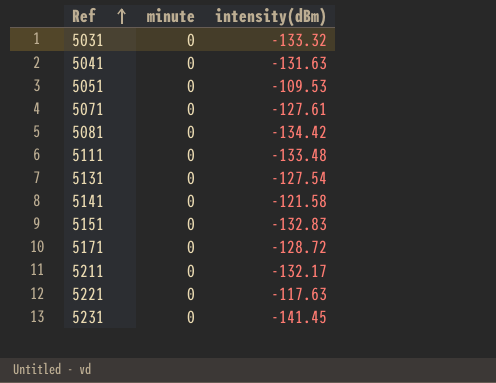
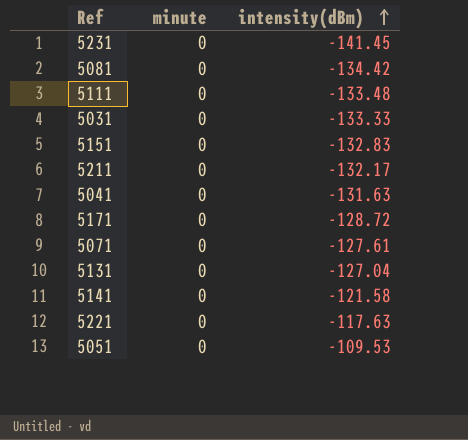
row order: Ref ascending -> intensity(dBm) ascending
5031 | intensity(dBm): -133.32 -> -133.33
5131 | intensity(dBm): -127.54 -> -127.04

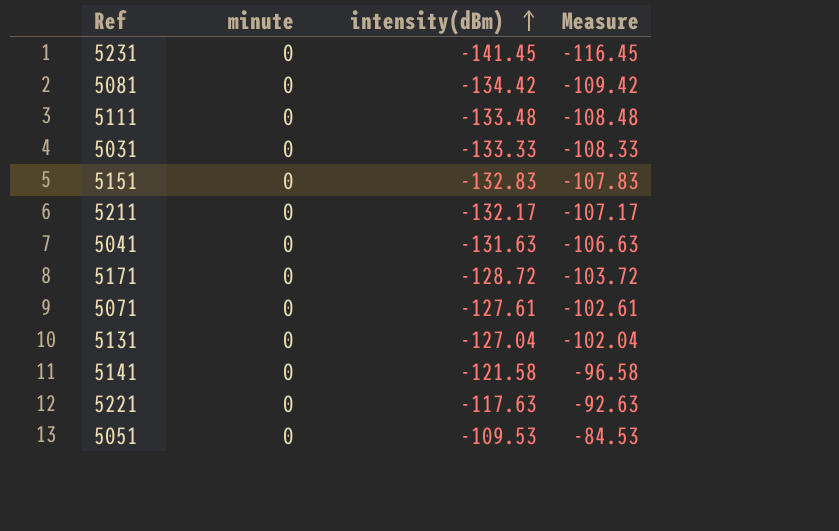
column Measure | formula: none -> [intensity(dBm)] + 25

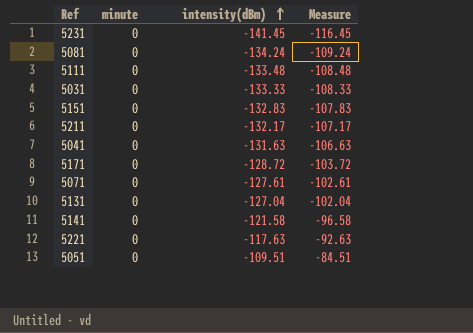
5081 | intensity(dBm): -134.42 -> -134.24
5081 | Measure: -109.42 -> -109.24
5051 | intensity(dBm): -109.53 -> -109.51
5051 | Measure: -84.53 -> -84.51

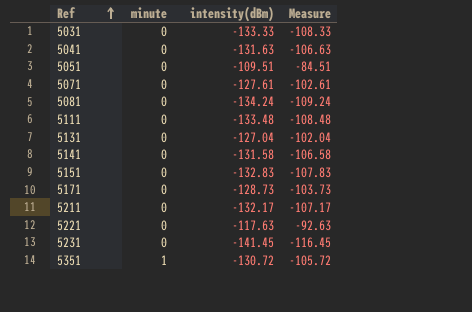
row order: intensity(dBm) ascending -> Ref ascending
5141 | intensity(dBm): -121.58 -> -131.58
5141 | Measure: -96.58 -> -106.58
5171 | intensity(dBm): -128.72 -> -128.73
5171 | Measure: -103.72 -> -103.73
row 5351: none -> 1 | -130.72 | -105.72

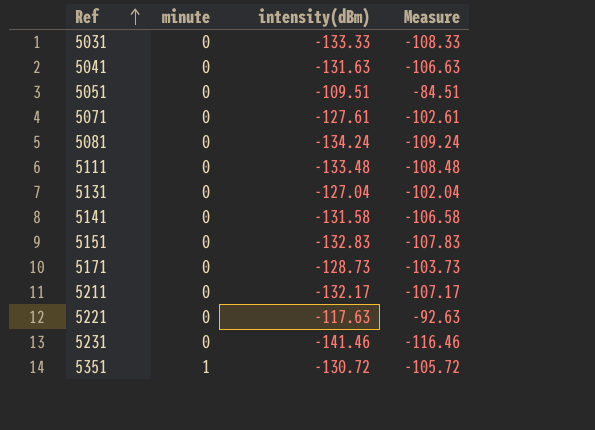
5231 | intensity(dBm): -141.45 -> -141.46
5231 | Measure: -116.45 -> -116.46

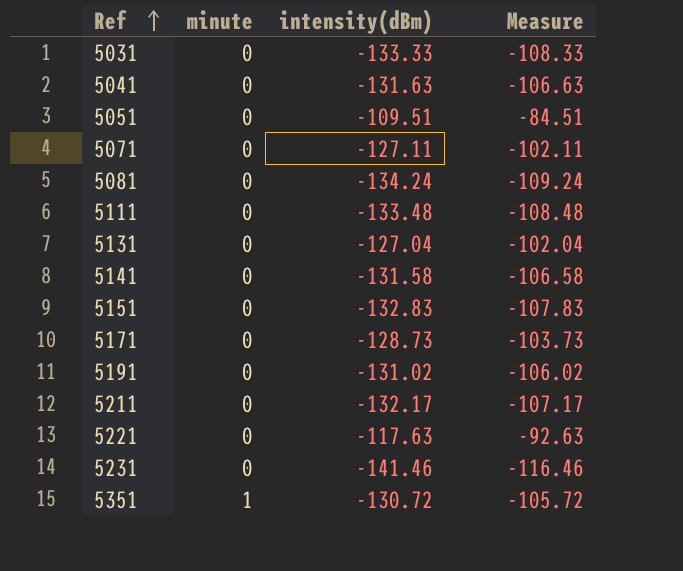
5071 | intensity(dBm): -127.61 -> -127.11
5071 | Measure: -102.61 -> -102.11
row 5191: none -> 0 | -131.02 | -106.02

